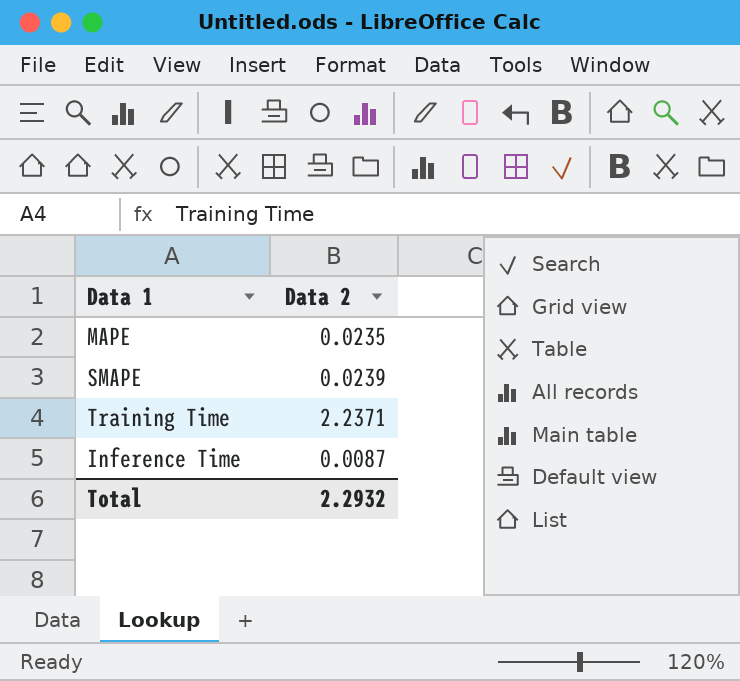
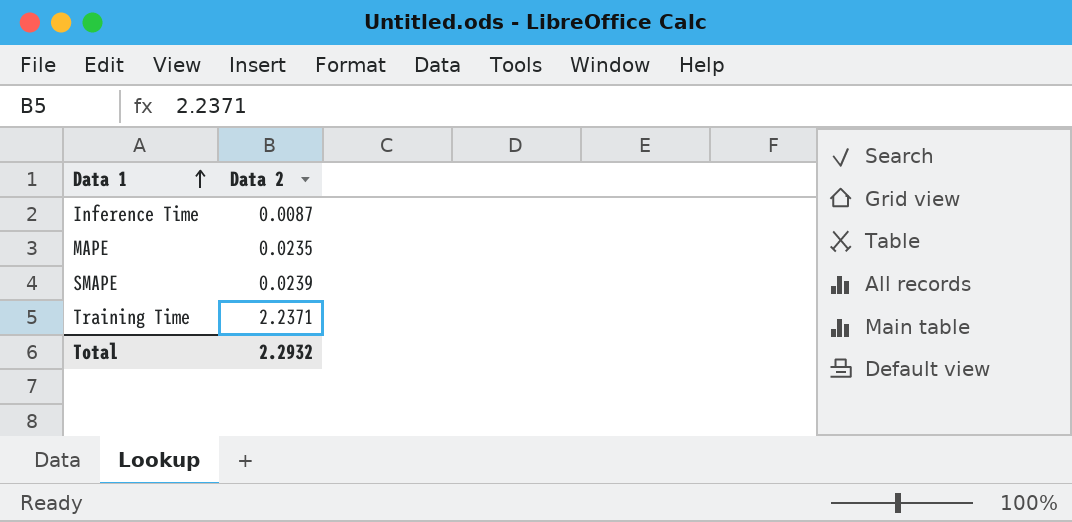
row order: none -> Data 1 ascending

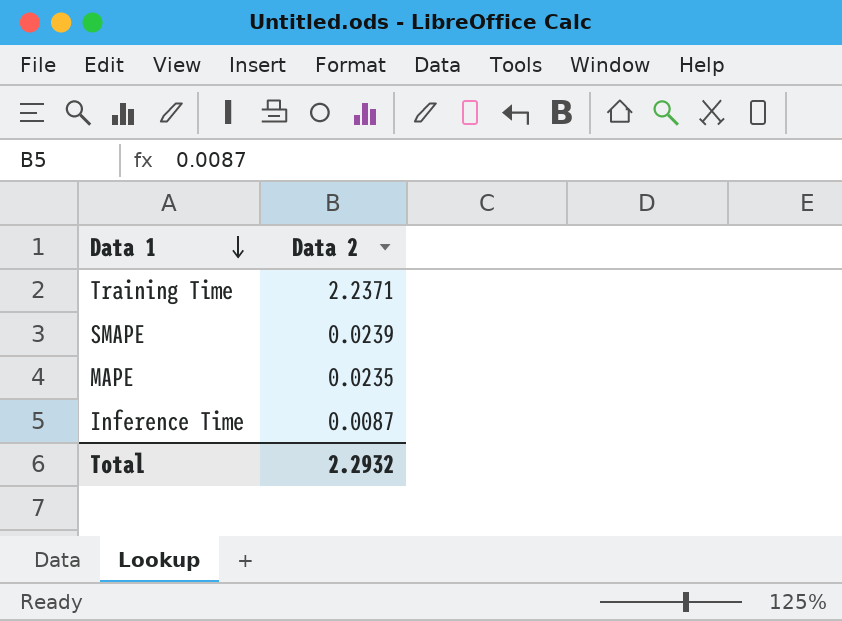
row order: Data 1 ascending -> Data 1 descending

